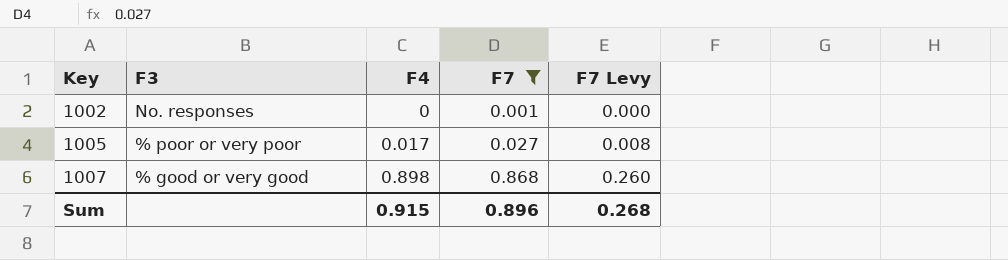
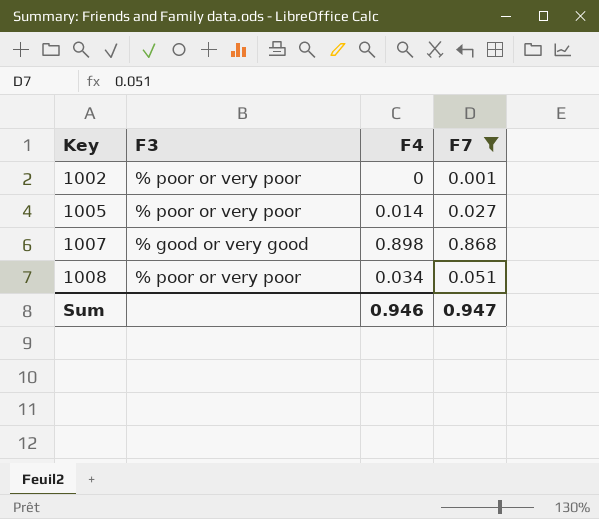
column F7 Levy | formula: [F7] * 0.3 -> none
1002 | F3: No. responses -> % poor or very poor
1005 | F4: 0.017 -> 0.014
row 1008: none -> % poor or very poor | 0.034 | 0.051
Sum | F4: 0.915 -> 0.946
Sum | F7: 0.896 -> 0.947

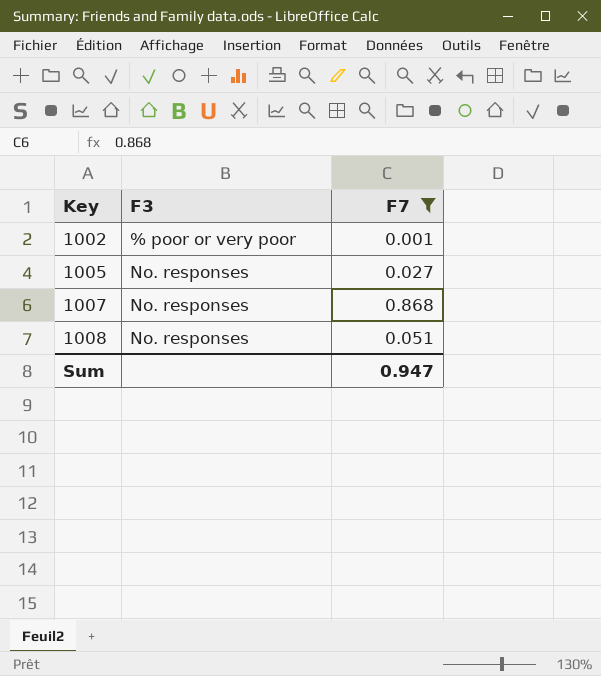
column F4 | position: 3 -> none
1005 | F3: % poor or very poor -> No. responses
1007 | F3: % good or very good -> No. responses
1008 | F3: % poor or very poor -> No. responses

